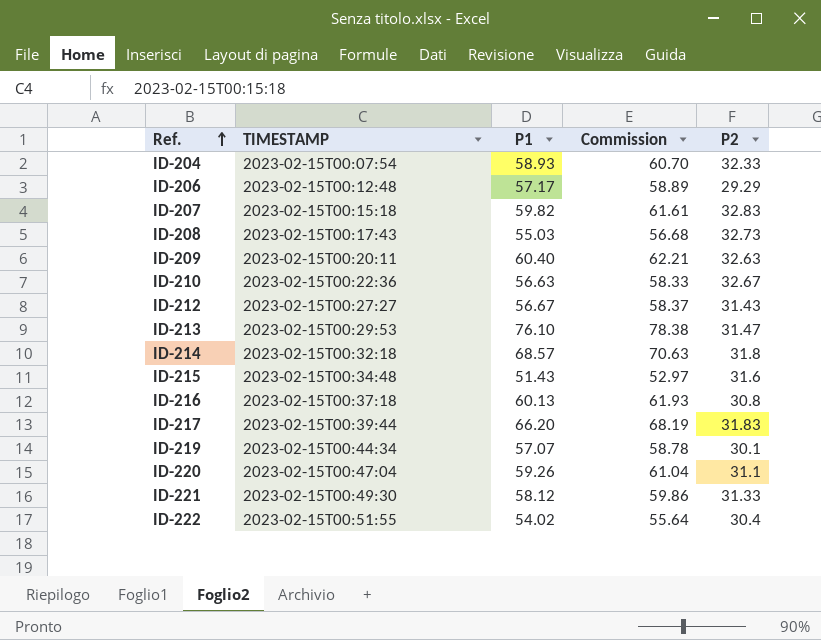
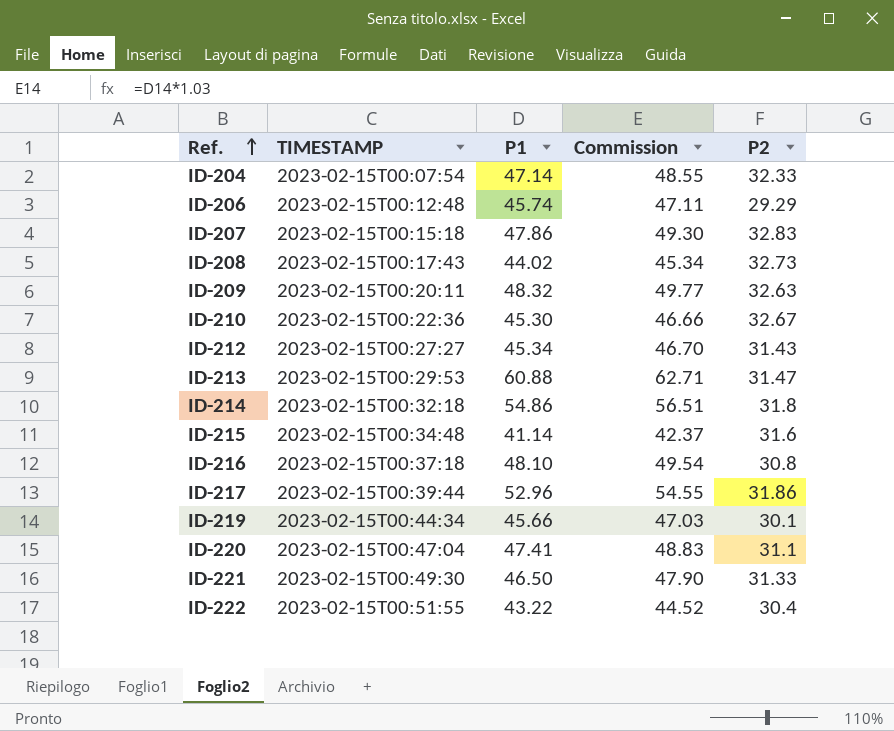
ID-204 | P1: 58.93 -> 47.14
ID-204 | Commission: 60.70 -> 48.55
ID-206 | P1: 57.17 -> 45.74
ID-206 | Commission: 58.89 -> 47.11
ID-207 | P1: 59.82 -> 47.86
ID-207 | Commission: 61.61 -> 49.30
ID-208 | P1: 55.03 -> 44.02
ID-208 | Commission: 56.68 -> 45.34
ID-209 | P1: 60.40 -> 48.32
ID-209 | Commission: 62.21 -> 49.77
ID-210 | P1: 56.63 -> 45.30
ID-210 | Commission: 58.33 -> 46.66
ID-212 | P1: 56.67 -> 45.34
ID-212 | Commission: 58.37 -> 46.70
ID-213 | P1: 76.10 -> 60.88
ID-213 | Commission: 78.38 -> 62.71
ID-214 | P1: 68.57 -> 54.86
ID-214 | Commission: 70.63 -> 56.51
ID-215 | P1: 51.43 -> 41.14
ID-215 | Commission: 52.97 -> 42.37
ID-216 | P1: 60.13 -> 48.10
ID-216 | Commission: 61.93 -> 49.54
ID-217 | P1: 66.20 -> 52.96
ID-217 | Commission: 68.19 -> 54.55
ID-217 | P2: 31.83 -> 31.86
ID-219 | P1: 57.07 -> 45.66
ID-219 | Commission: 58.78 -> 47.03
ID-220 | P1: 59.26 -> 47.41
ID-220 | Commission: 61.04 -> 48.83
ID-221 | P1: 58.12 -> 46.50
ID-221 | Commission: 59.86 -> 47.90
ID-222 | P1: 54.02 -> 43.22
ID-222 | Commission: 55.64 -> 44.52

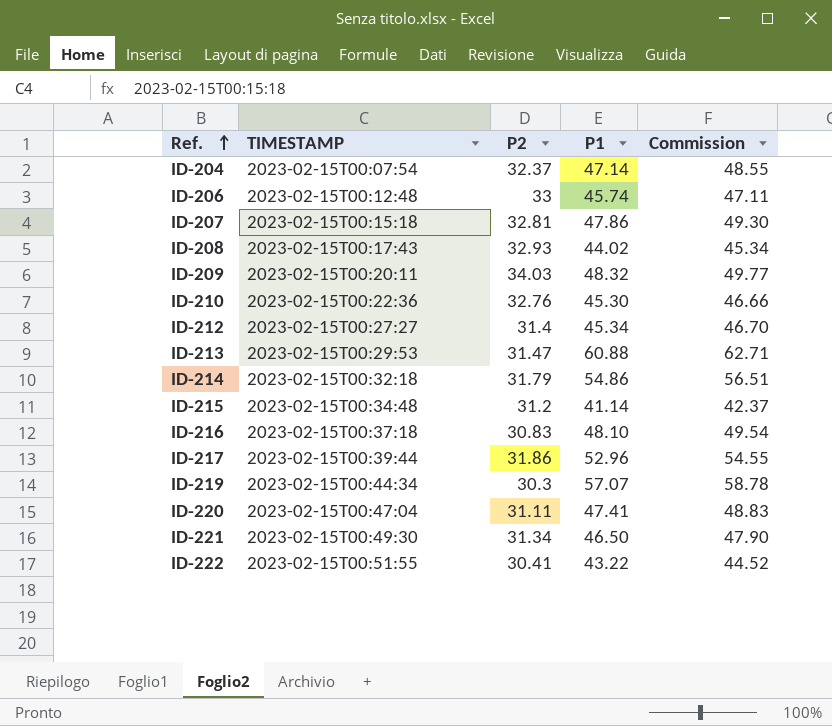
column P2 | position: 5 -> 3
ID-204 | P2: 32.33 -> 32.37
ID-206 | P2: 29.29 -> 33
ID-207 | P2: 32.83 -> 32.81
ID-208 | P2: 32.73 -> 32.93
ID-209 | P2: 32.63 -> 34.03
ID-210 | P2: 32.67 -> 32.76
ID-212 | P2: 31.43 -> 31.4
ID-214 | P2: 31.8 -> 31.79
ID-215 | P2: 31.6 -> 31.2
ID-216 | P2: 30.8 -> 30.83
ID-219 | P2: 30.1 -> 30.3
ID-219 | P1: 45.66 -> 57.07
ID-219 | Commission: 47.03 -> 58.78
ID-220 | P2: 31.1 -> 31.11
ID-221 | P2: 31.33 -> 31.34
ID-222 | P2: 30.4 -> 30.41

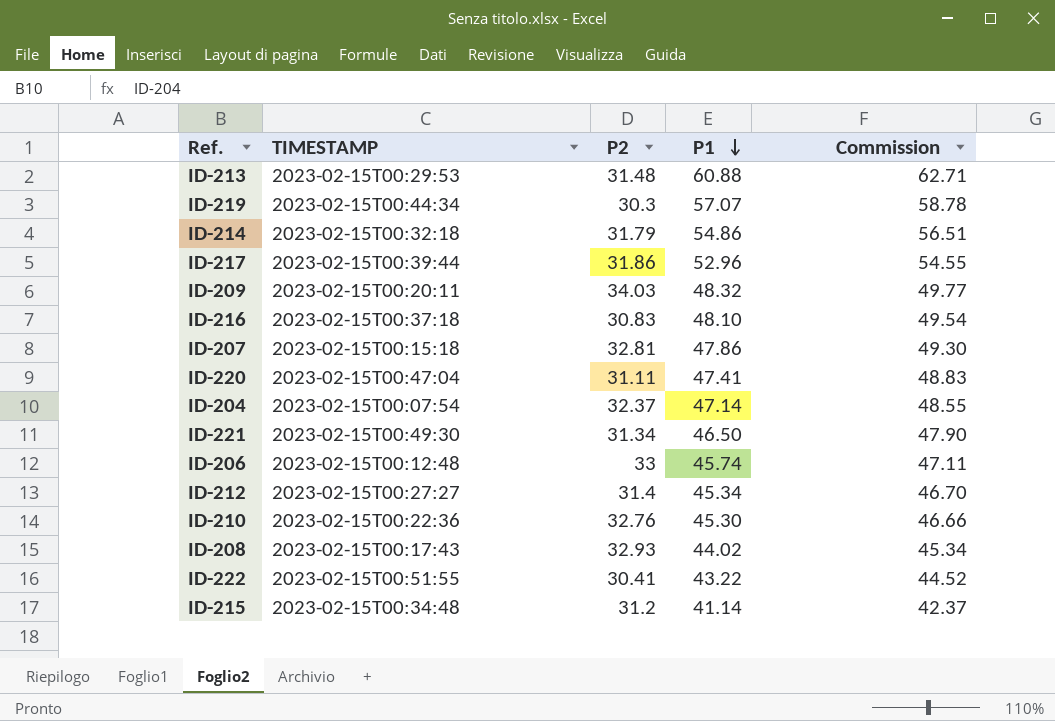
row order: Ref. ascending -> P1 descending
ID-213 | P2: 31.47 -> 31.48

